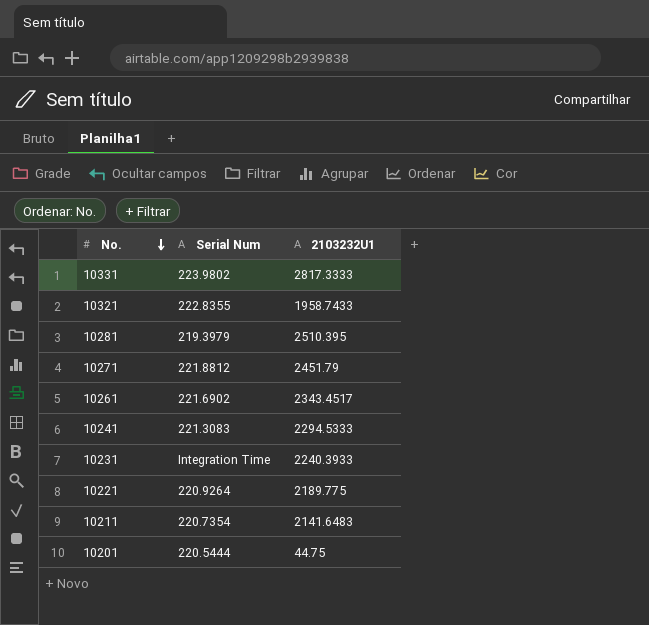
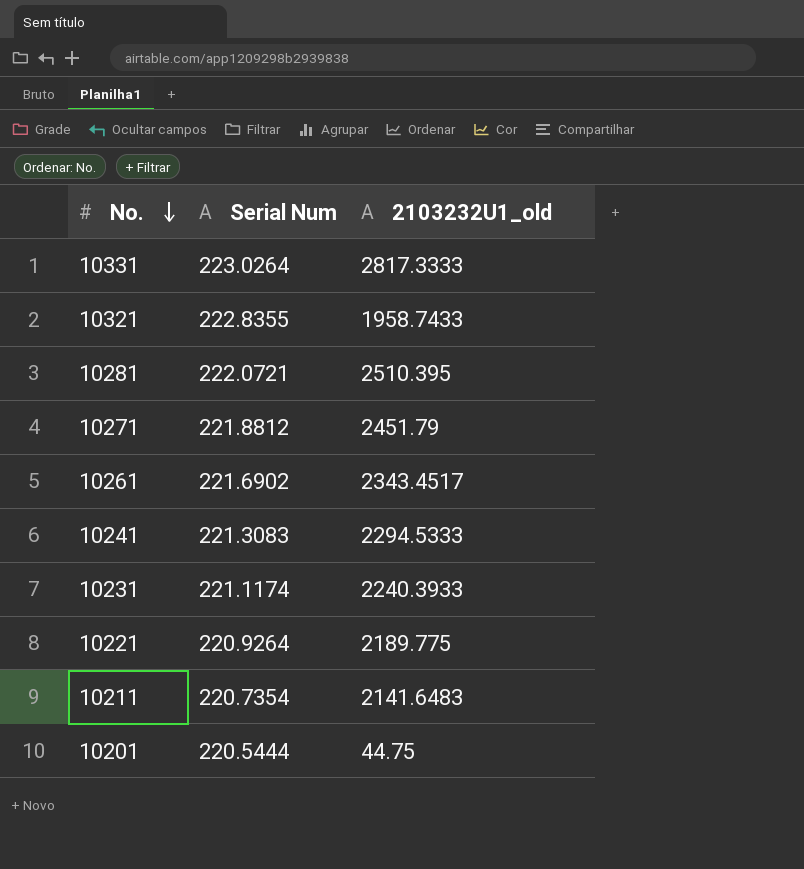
column name: 2103232U1 -> 2103232U1_old
10331 | Serial Num: 223.9802 -> 223.0264
10281 | Serial Num: 219.3979 -> 222.0721
10231 | Serial Num: Integration Time -> 221.1174

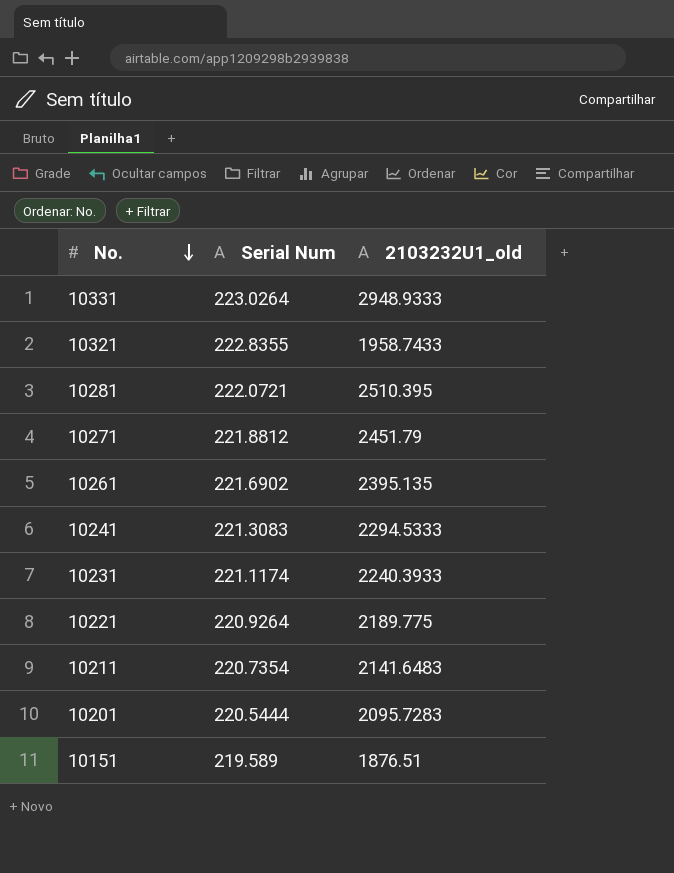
10331 | 2103232U1_old: 2817.3333 -> 2948.9333
10261 | 2103232U1_old: 2343.4517 -> 2395.135
10201 | 2103232U1_old: 44.75 -> 2095.7283
row 10151: none -> 219.589 | 1876.51

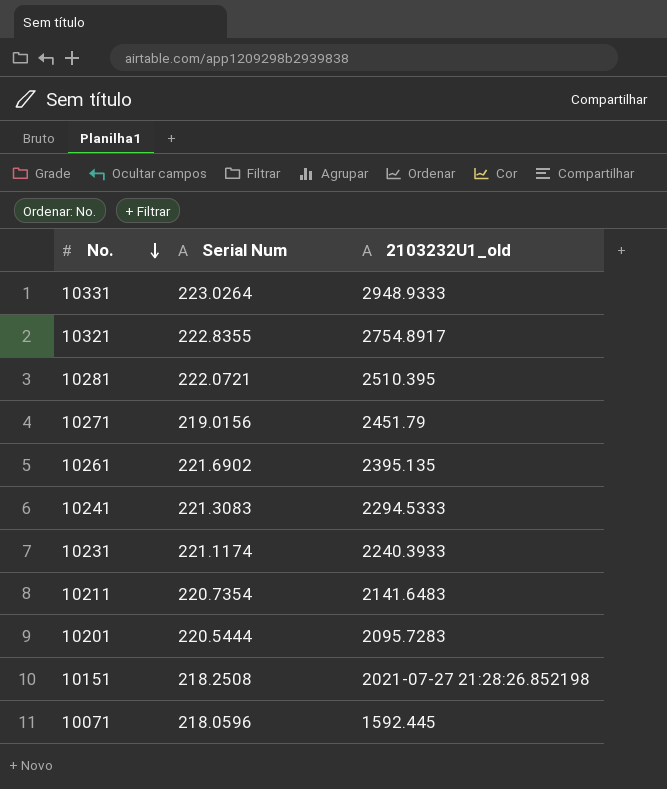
row 10221: 220.9264 | 2189.775 -> none
10321 | 2103232U1_old: 1958.7433 -> 2754.8917
10271 | Serial Num: 221.8812 -> 219.0156
10151 | Serial Num: 219.589 -> 218.2508
10151 | 2103232U1_old: 1876.51 -> 2021-07-27 21:28:26.852198
row 10071: none -> 218.0596 | 1592.445

